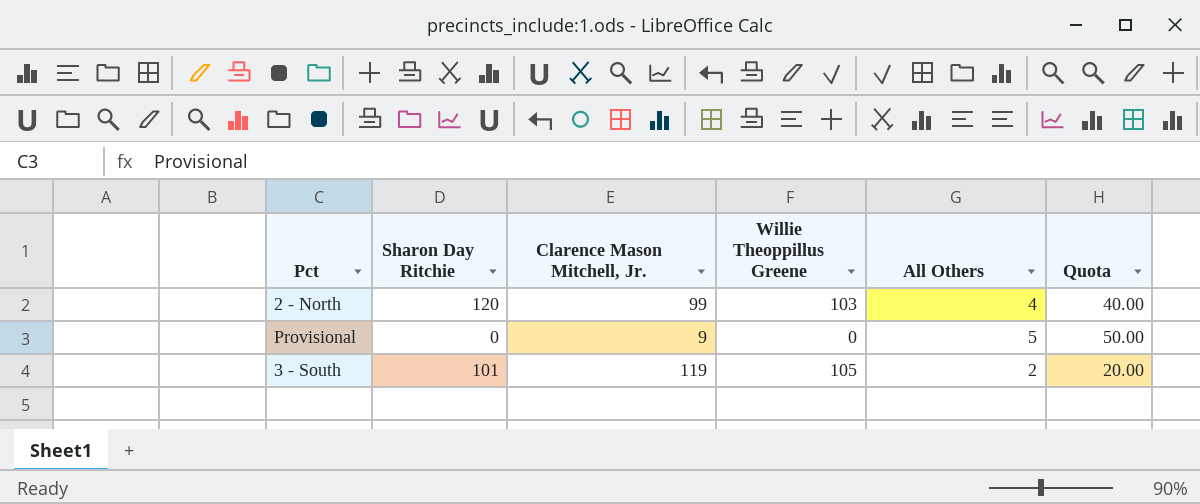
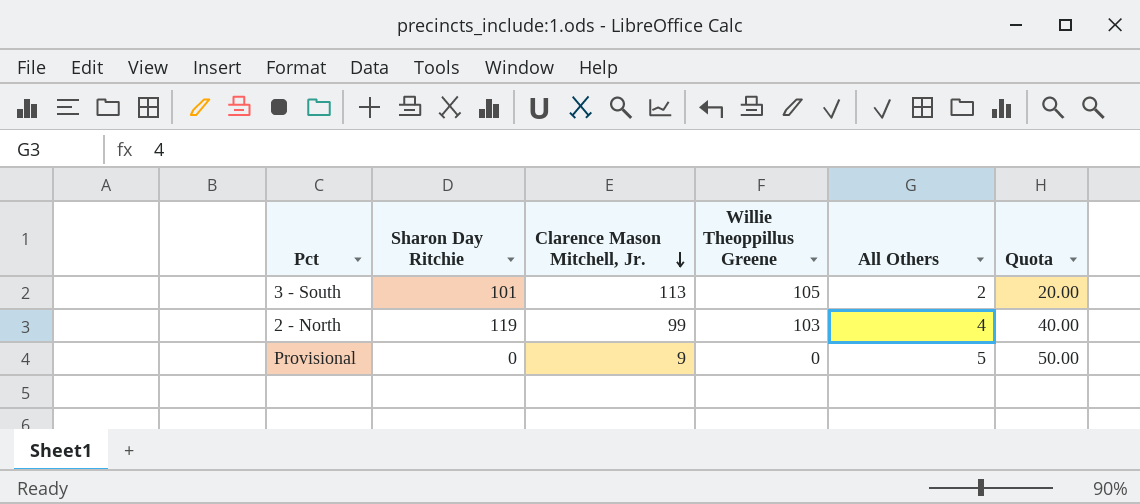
row order: none -> Clarence Mason Mitchell, Jr. descending
3 - South | Clarence Mason Mitchell, Jr.: 119 -> 113
2 - North | Sharon Day Ritchie: 120 -> 119

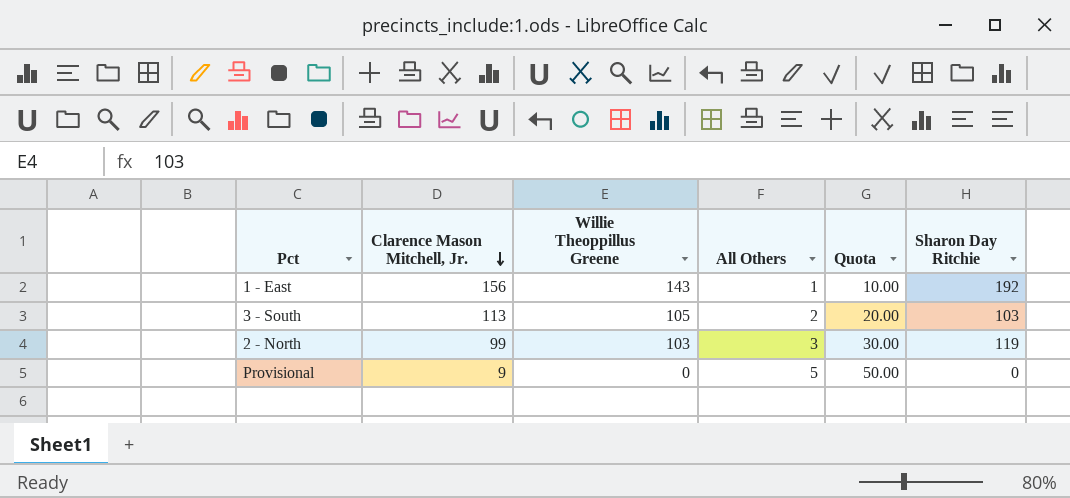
column Sharon Day Ritchie | position: 2 -> 6
row 1 - East: none -> 156 | 143 | 1 | 10.00 | 192
3 - South | Sharon Day Ritchie: 101 -> 103
2 - North | All Others: 4 -> 3
2 - North | Quota: 40.00 -> 30.00

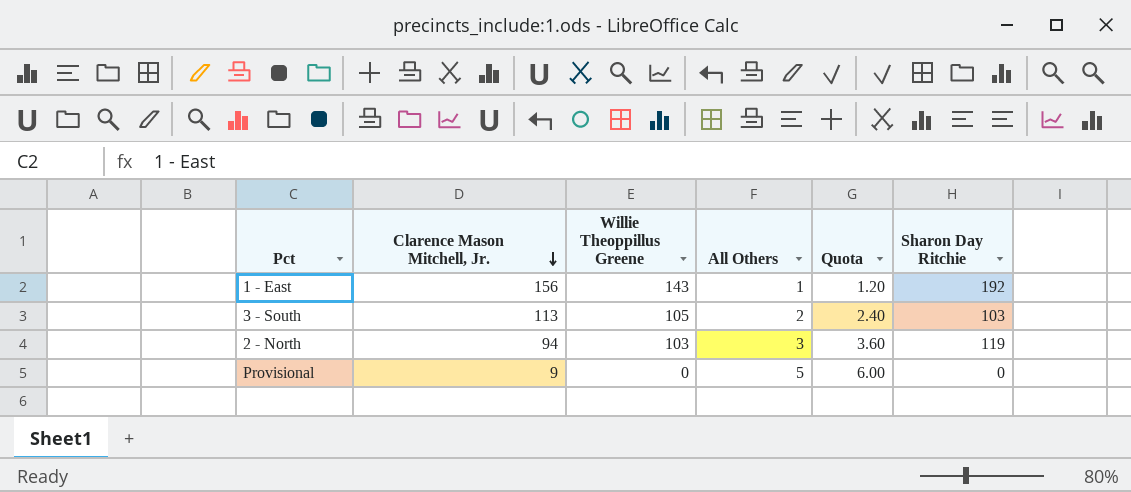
column Quota | formula: [All Others] * 10 -> [All Others] * 1.2
2 - North | Clarence Mason Mitchell, Jr.: 99 -> 94

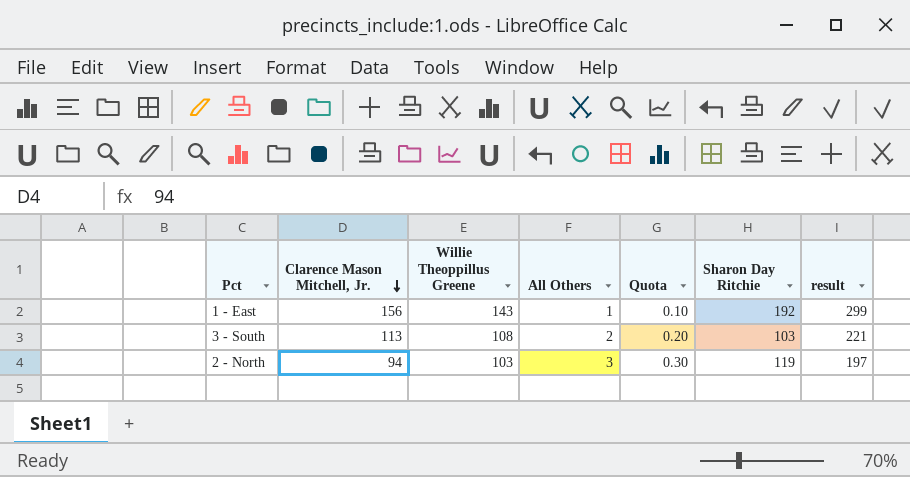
column Quota | formula: [All Others] * 1.2 -> [All Others] * 0.1
column result | formula: none -> [Clarence Mason Mitchell, Jr.] + [Willie Theoppillus Greene]
row Provisional: 9 | 0 | 5 | 6.00 | 0 -> none
3 - South | Willie Theoppillus Greene: 105 -> 108

